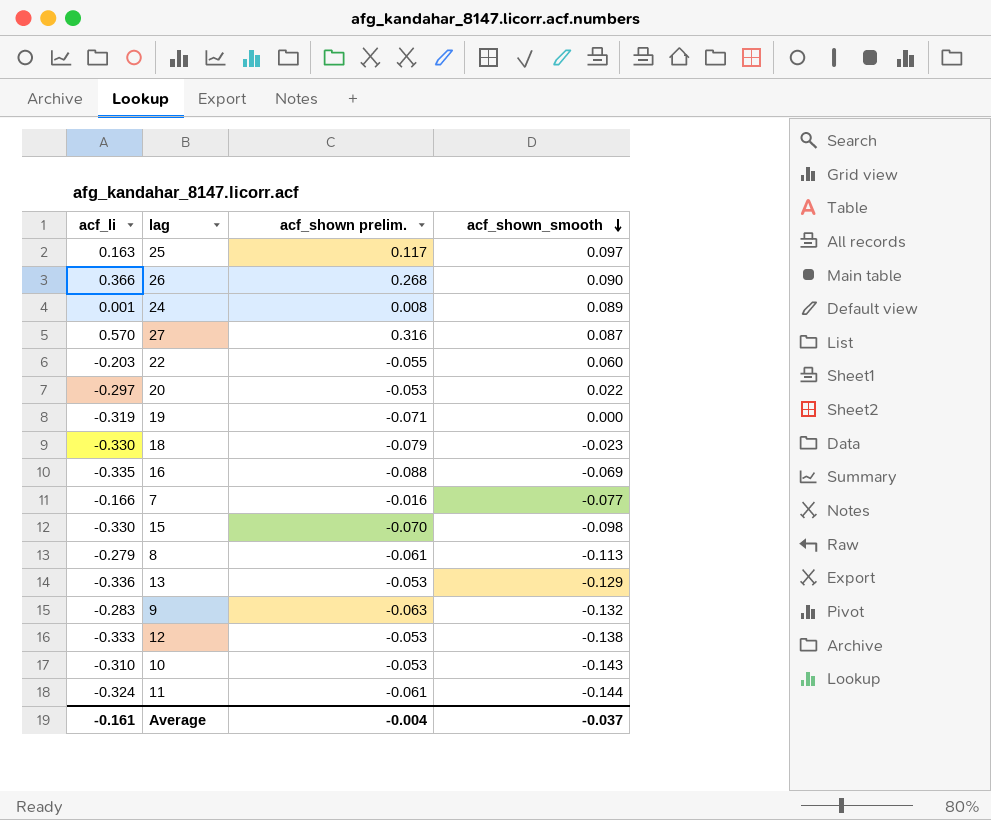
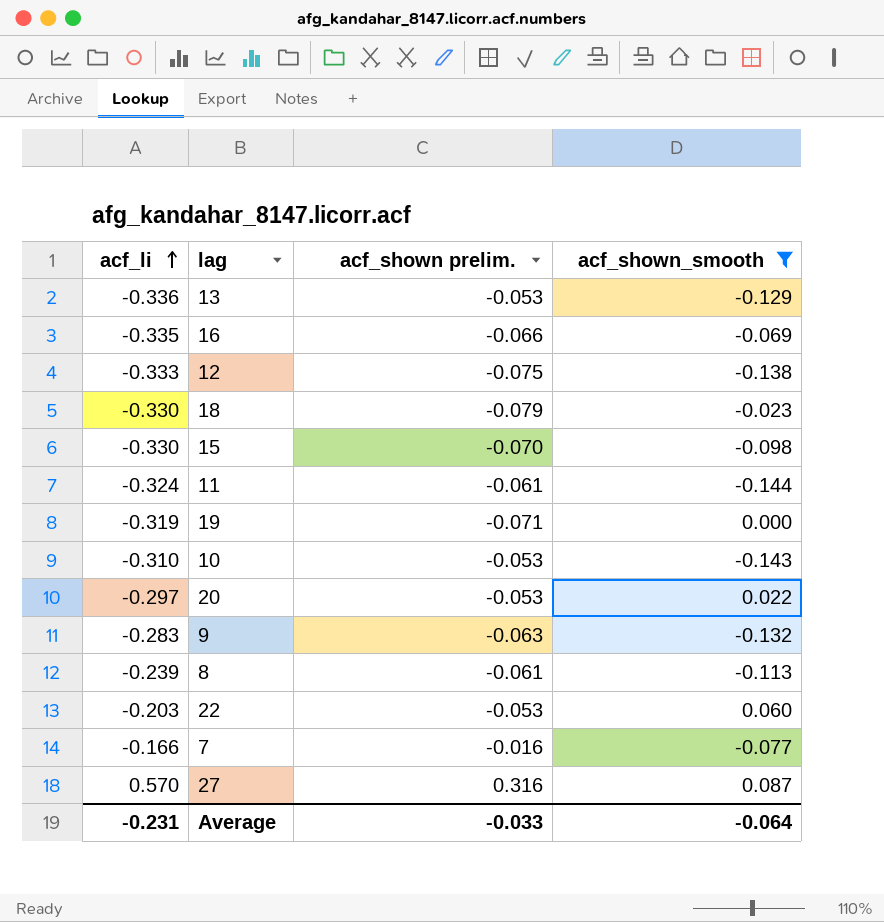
filter: none -> acf_shown_smooth <= 0.087
row order: acf_shown_smooth descending -> acf_li ascending
16 | acf_shown prelim.: -0.088 -> -0.066
12 | acf_shown prelim.: -0.053 -> -0.075
8 | acf_li: -0.279 -> -0.239
22 | acf_shown prelim.: -0.055 -> -0.053
Average | acf_li: -0.161 -> -0.231
Average | acf_shown prelim.: -0.004 -> -0.033
Average | acf_shown_smooth: -0.037 -> -0.064

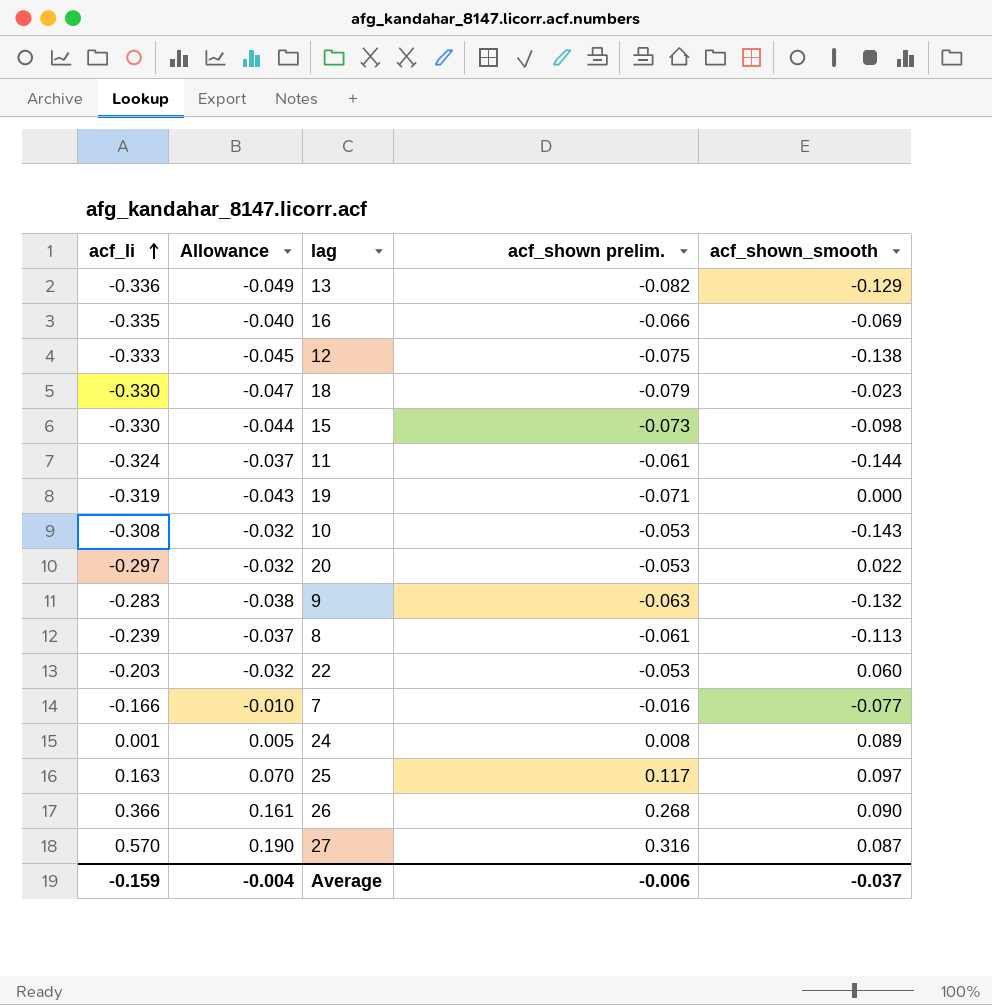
filter: acf_shown_smooth <= 0.087 -> none
column Allowance | formula: none -> [acf_shown prelim.] * 0.6
13 | acf_shown prelim.: -0.053 -> -0.082
15 | acf_shown prelim.: -0.070 -> -0.073
10 | acf_li: -0.310 -> -0.308
Average | acf_li: -0.231 -> -0.159
Average | acf_shown prelim.: -0.033 -> -0.006
Average | acf_shown_smooth: -0.064 -> -0.037

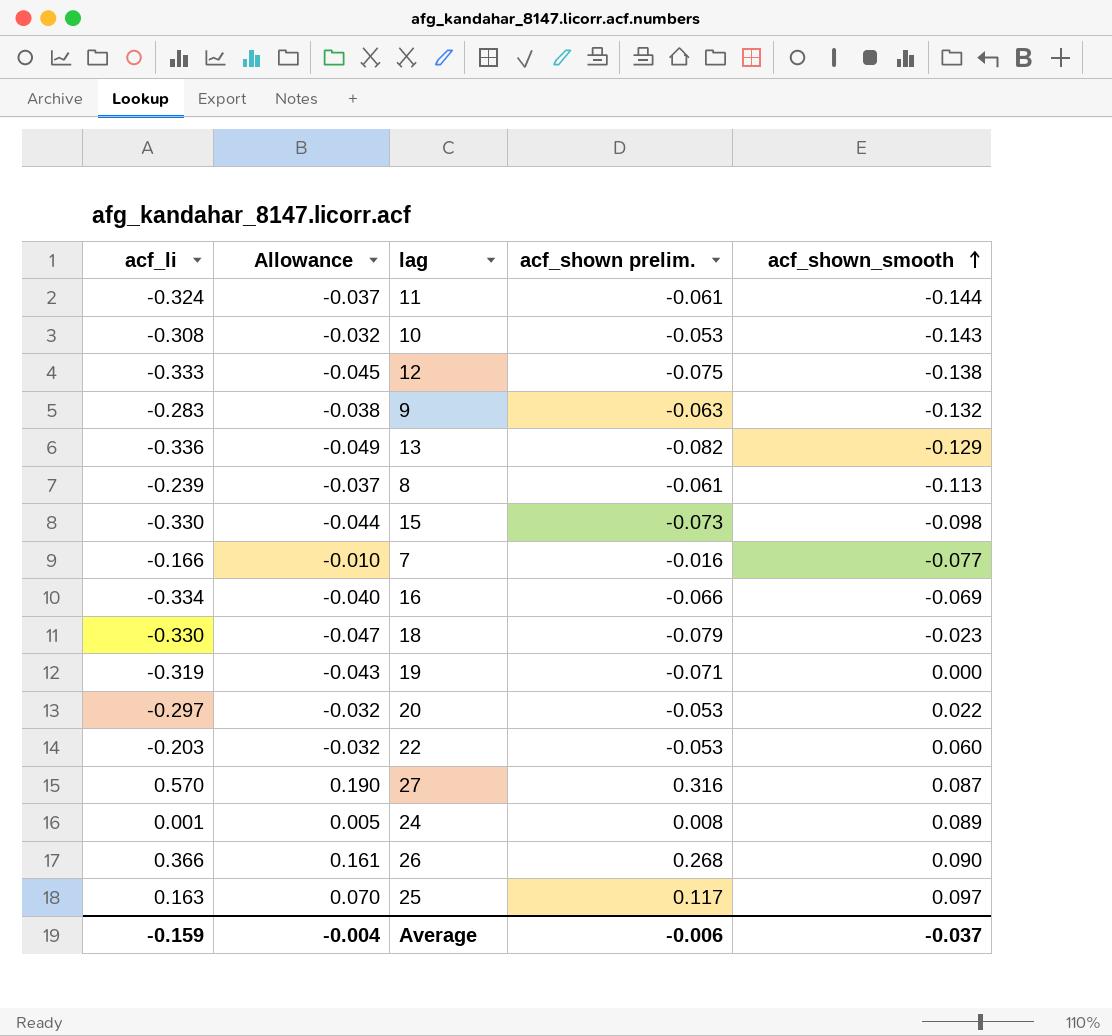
row order: acf_li ascending -> acf_shown_smooth ascending
16 | acf_li: -0.335 -> -0.334

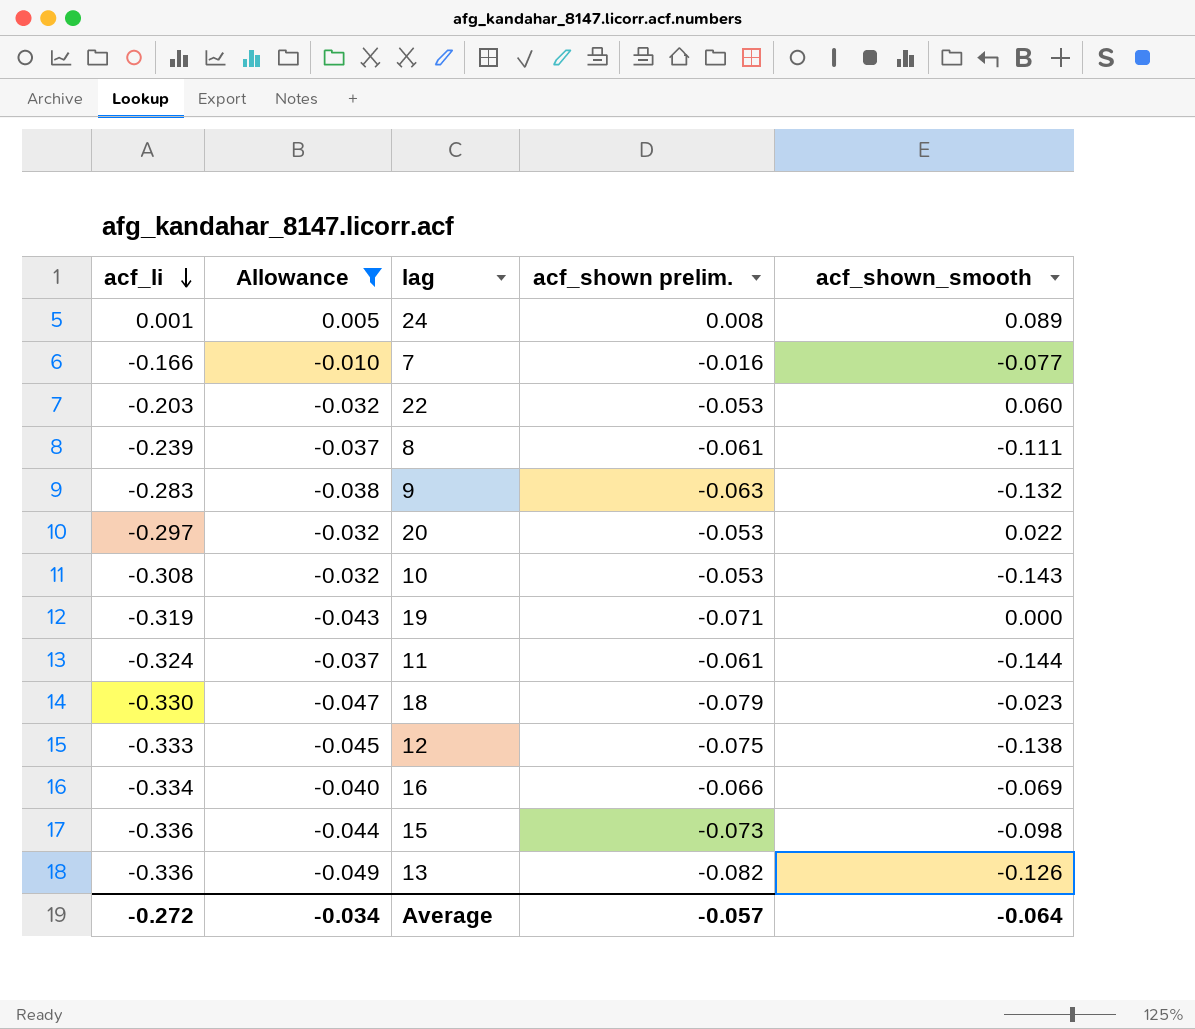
filter: none -> Allowance <= 0.005
row order: acf_shown_smooth ascending -> acf_li descending
8 | acf_shown_smooth: -0.113 -> -0.111
15 | acf_li: -0.330 -> -0.336
13 | acf_shown_smooth: -0.129 -> -0.126
Average | acf_li: -0.159 -> -0.272
Average | Allowance: -0.004 -> -0.034
Average | acf_shown prelim.: -0.006 -> -0.057
Average | acf_shown_smooth: -0.037 -> -0.064

